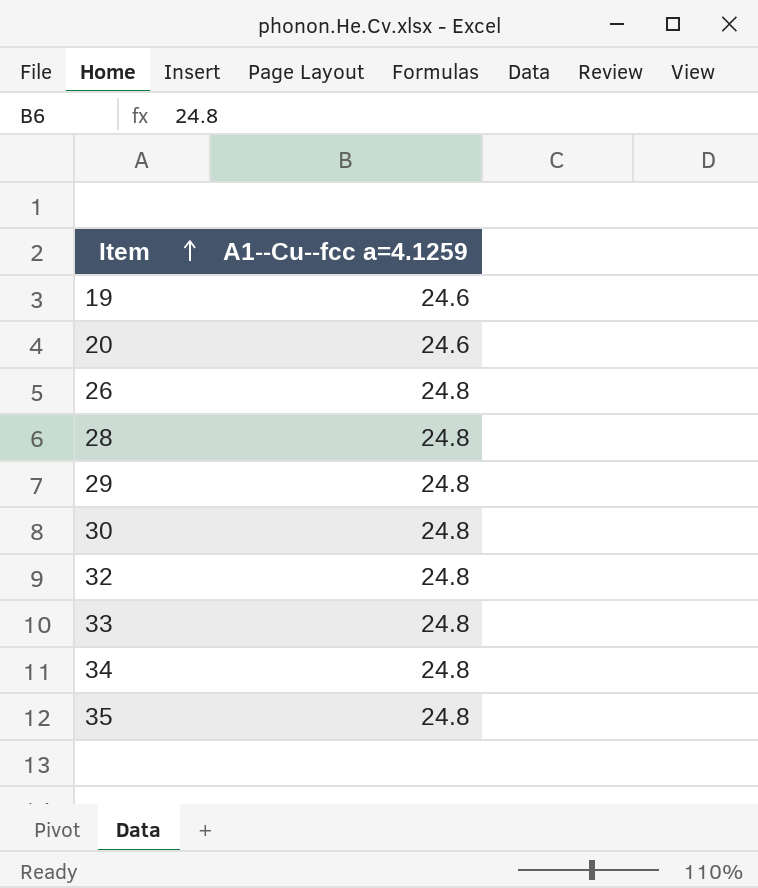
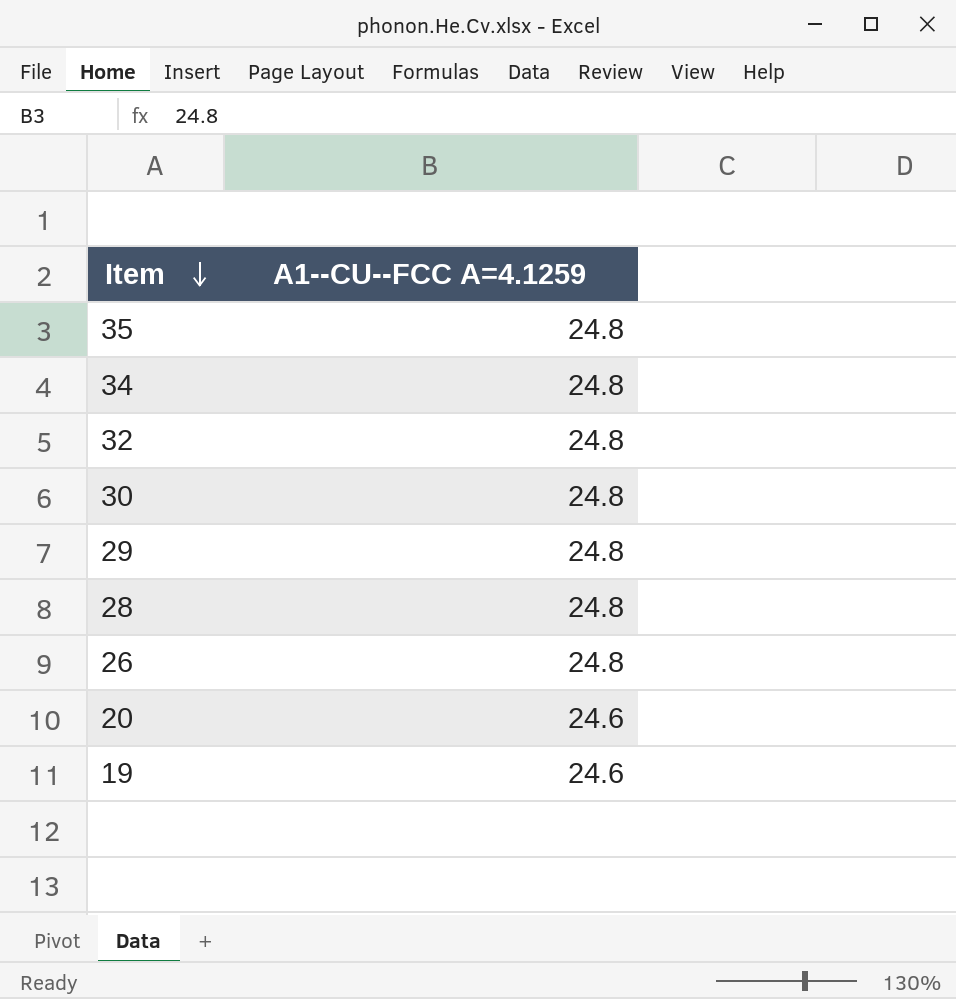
row order: Item ascending -> Item descending
column name: A1--Cu--fcc a=4.1259 -> A1--CU--FCC A=4.1259
row 33: 24.8 -> none

